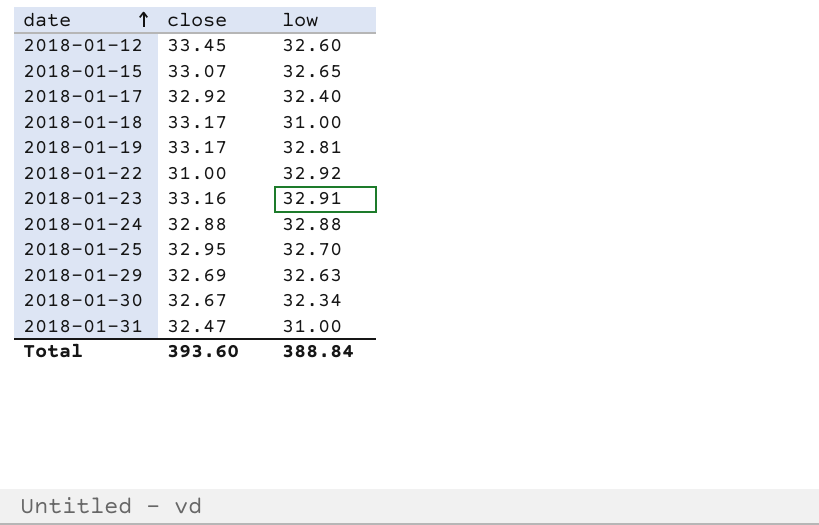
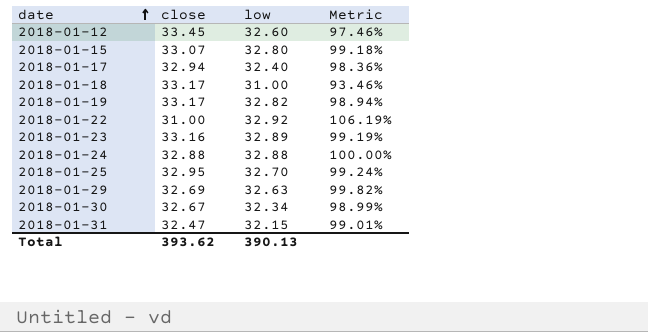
column Metric | formula: none -> [low] / [close]
2018-01-15 | low: 32.65 -> 32.80
2018-01-17 | close: 32.92 -> 32.94
2018-01-19 | low: 32.81 -> 32.82
2018-01-23 | low: 32.91 -> 32.89
2018-01-31 | low: 31.00 -> 32.15
Total | close: 393.60 -> 393.62
Total | low: 388.84 -> 390.13

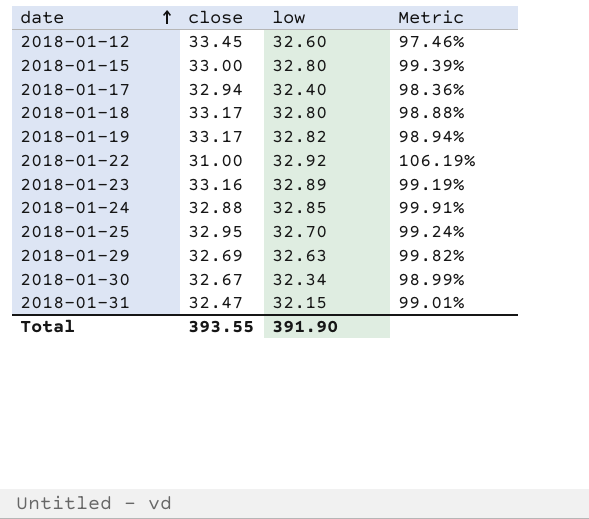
2018-01-15 | close: 33.07 -> 33.00
2018-01-15 | Metric: 99.18% -> 99.39%
2018-01-18 | low: 31.00 -> 32.80
2018-01-18 | Metric: 93.46% -> 98.88%
2018-01-24 | low: 32.88 -> 32.85
2018-01-24 | Metric: 100.00% -> 99.91%
Total | close: 393.62 -> 393.55
Total | low: 390.13 -> 391.90

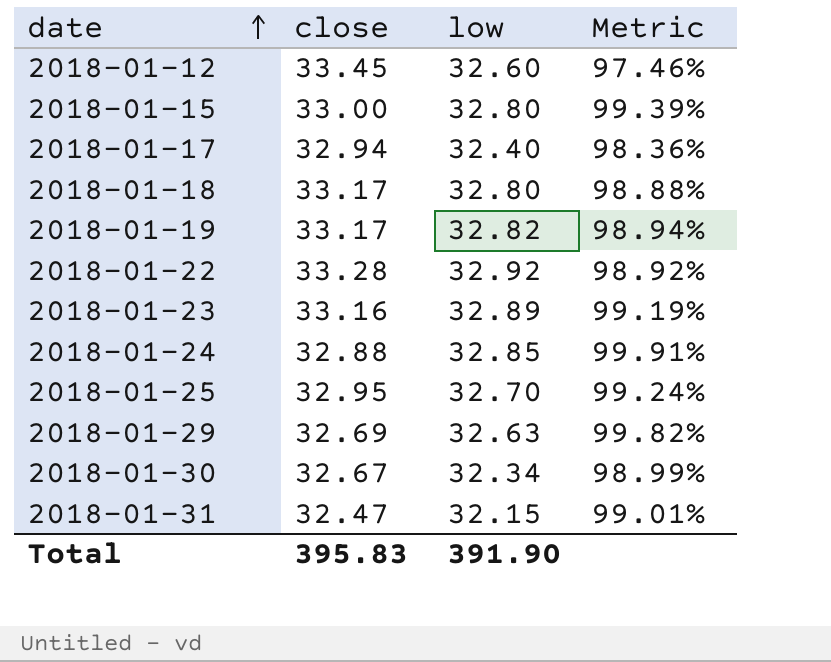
2018-01-22 | close: 31.00 -> 33.28
2018-01-22 | Metric: 106.19% -> 98.92%
Total | close: 393.55 -> 395.83

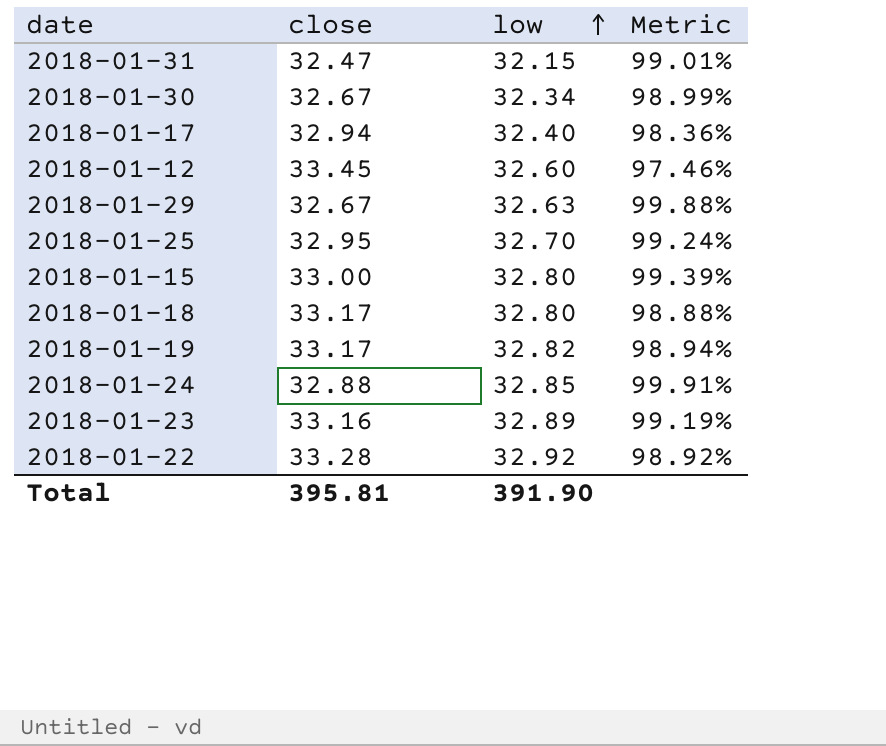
row order: date ascending -> low ascending
2018-01-29 | close: 32.69 -> 32.67
2018-01-29 | Metric: 99.82% -> 99.88%
Total | close: 395.83 -> 395.81

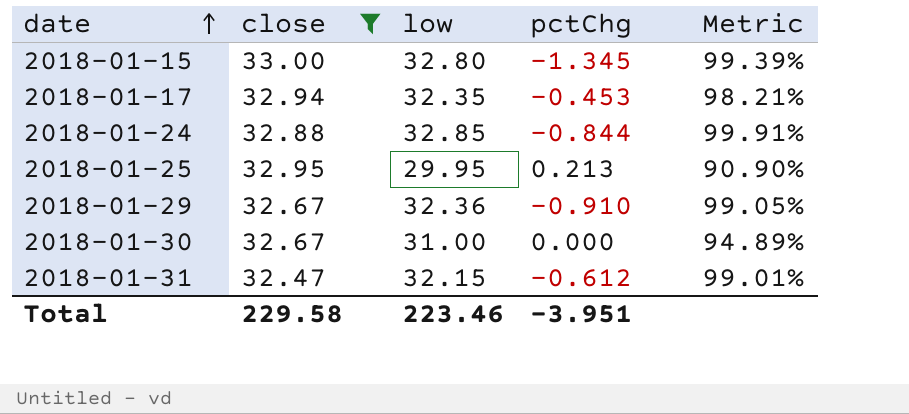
filter: none -> close <= 33.00
row order: low ascending -> date ascending
column pctChg | position: none -> 4
2018-01-17 | low: 32.40 -> 32.35
2018-01-17 | Metric: 98.36% -> 98.21%
2018-01-25 | low: 32.70 -> 29.95
2018-01-25 | Metric: 99.24% -> 90.90%
2018-01-29 | low: 32.63 -> 32.36
2018-01-29 | Metric: 99.88% -> 99.05%
2018-01-30 | low: 32.34 -> 31.00
2018-01-30 | Metric: 98.99% -> 94.89%
Total | close: 395.81 -> 229.58
Total | low: 391.90 -> 223.46

